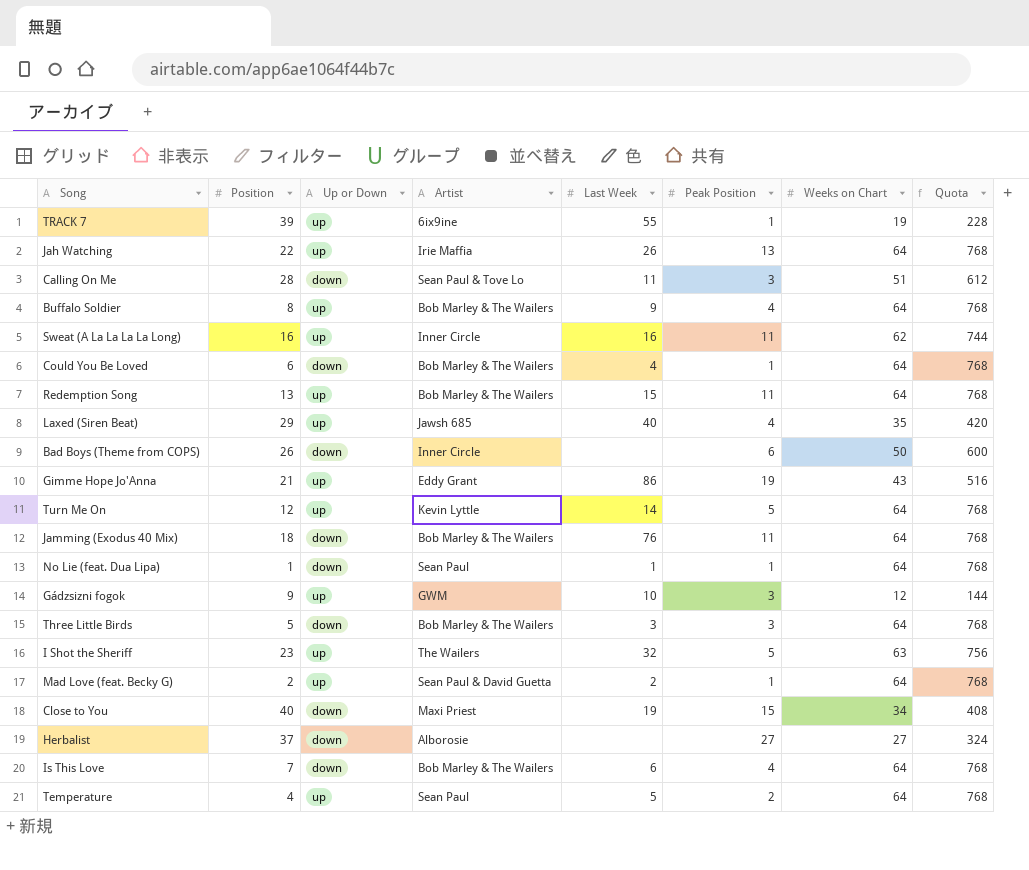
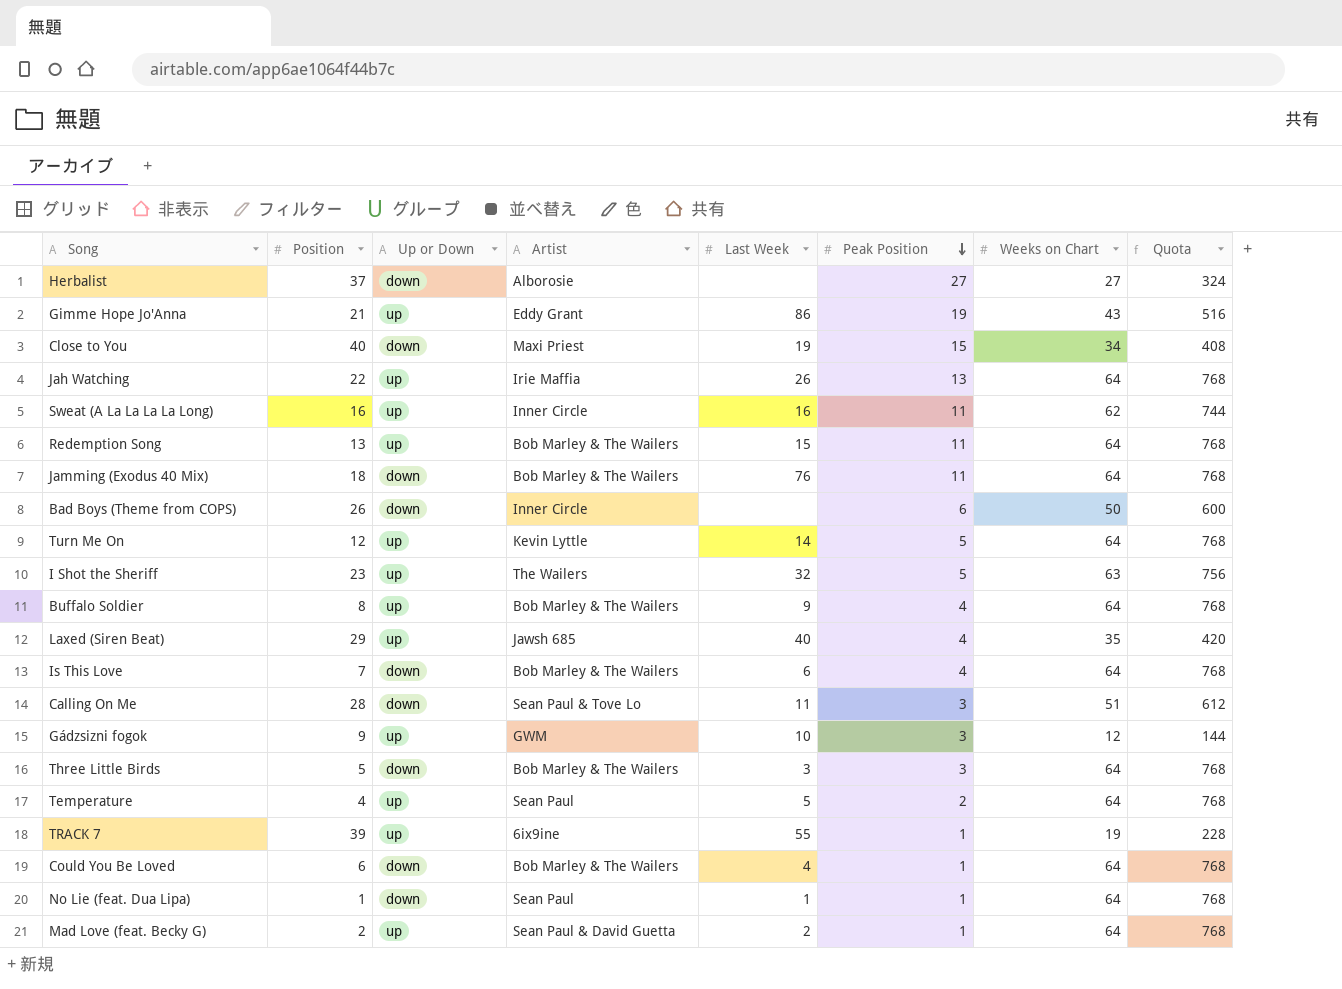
row order: none -> Peak Position descending

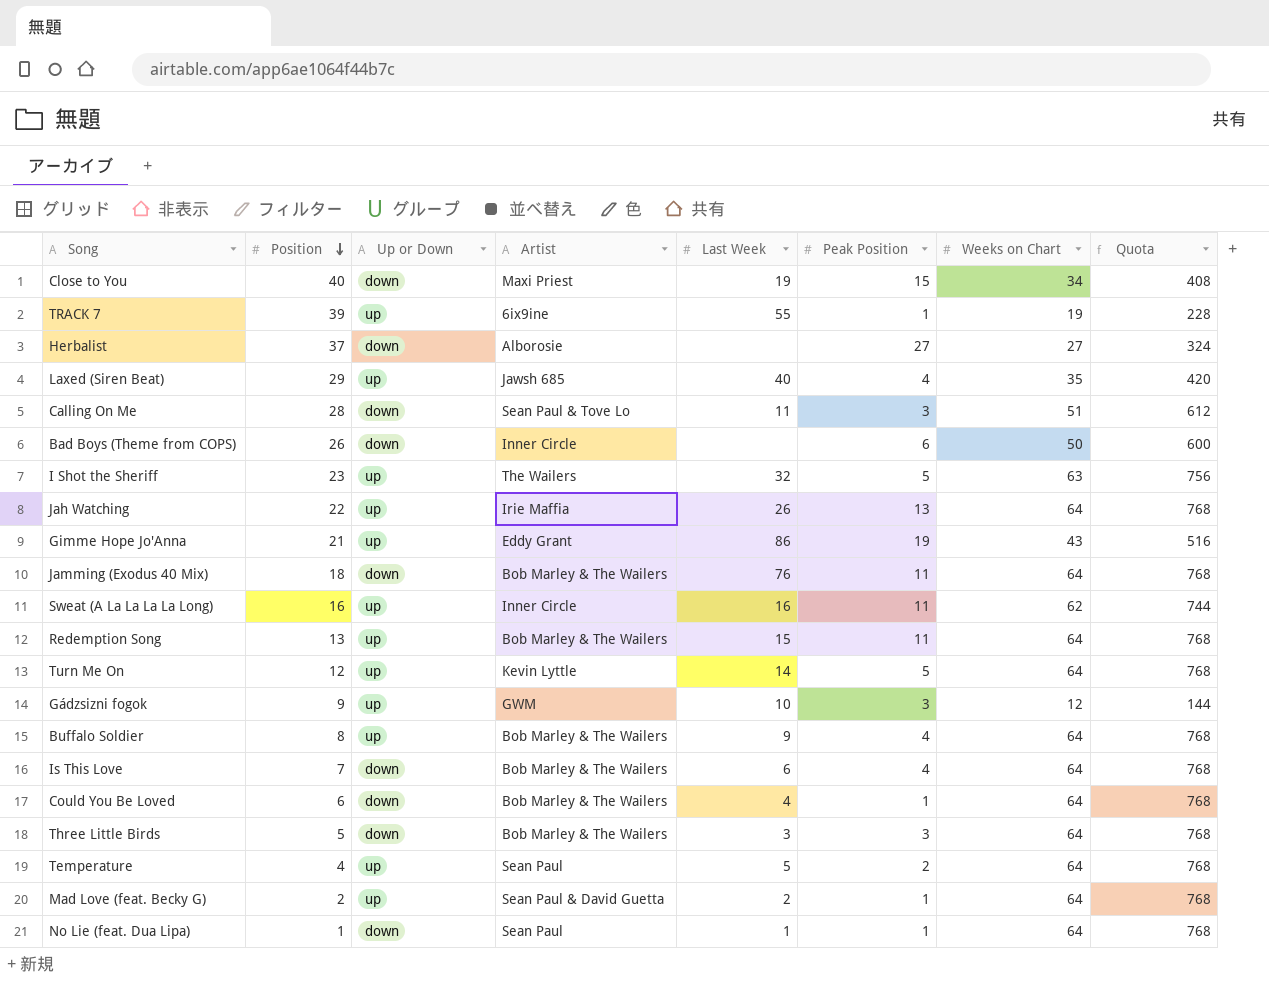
row order: Peak Position descending -> Position descending

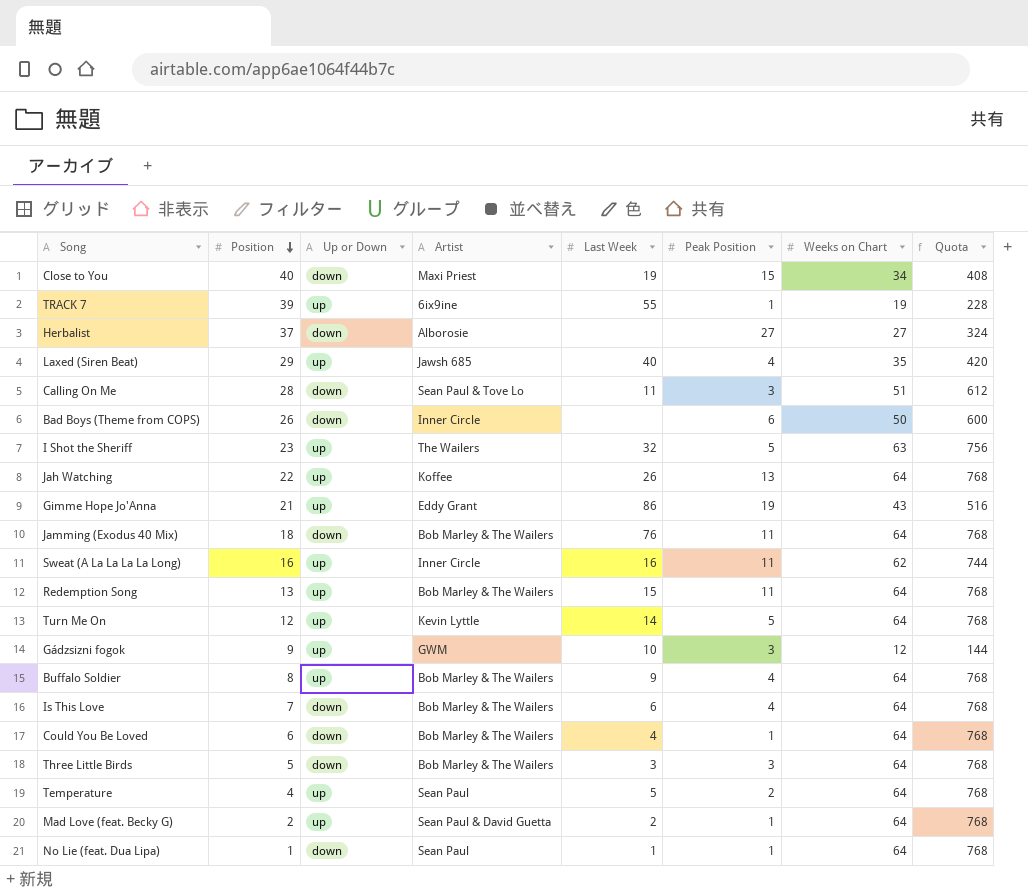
Jah Watching | Artist: Irie Maffia -> Koffee

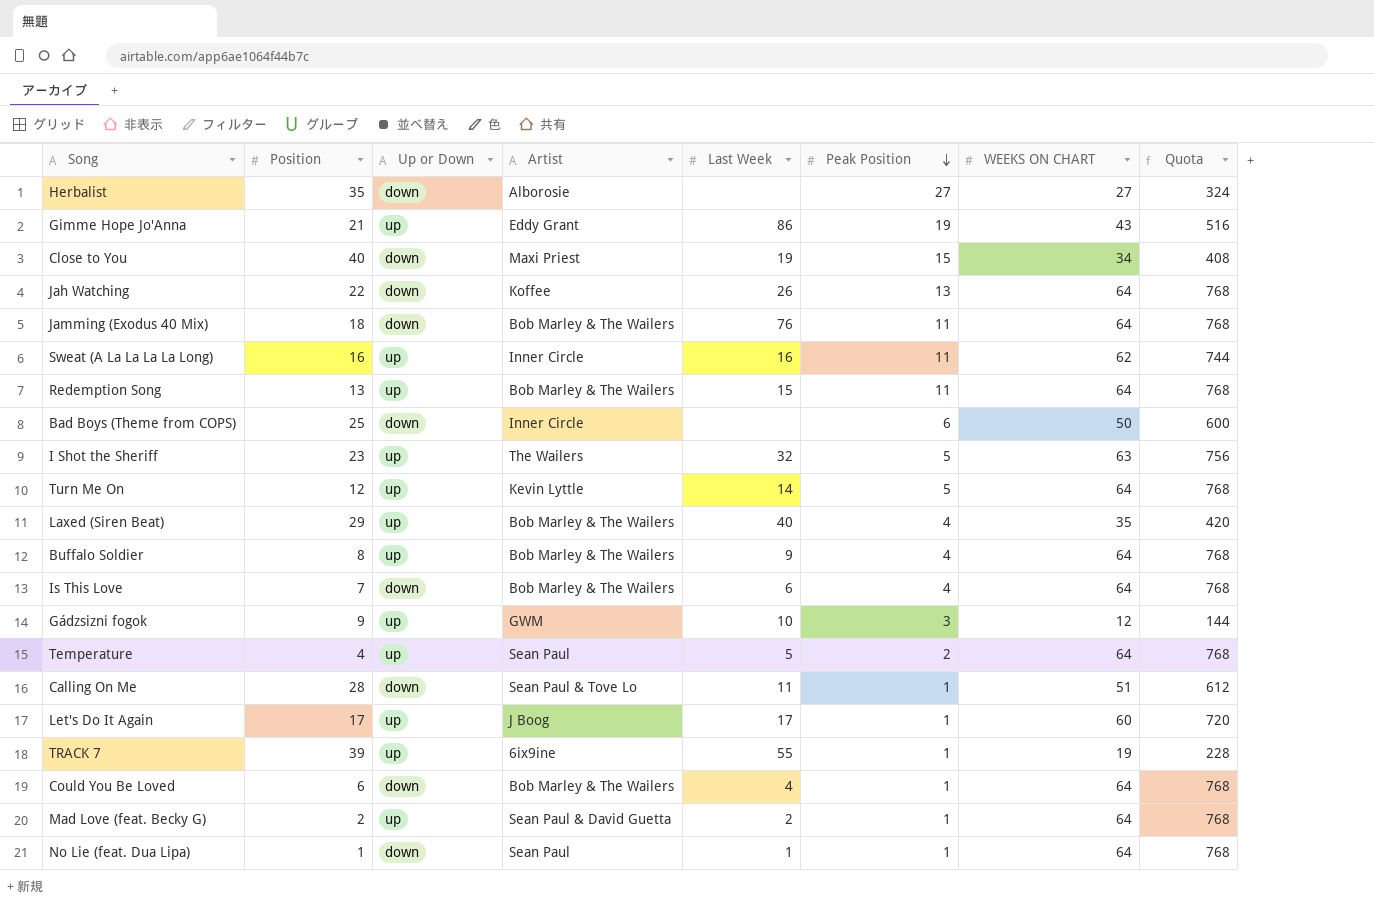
row order: Position descending -> Peak Position descending
column name: Weeks on Chart -> WEEKS ON CHART
row Three Little Birds: 5 | down | Bob Marley & The Wailers | 3 | 3 | 64 | 768 -> none
Herbalist | Position: 37 -> 35
Jah Watching | Up or Down: up -> down
Bad Boys (Theme from COPS) | Position: 26 -> 25
Laxed (Siren Beat) | Artist: Jawsh 685 -> Bob Marley & The Wailers
Calling On Me | Peak Position: 3 -> 1
row Let's Do It Again: none -> 17 | up | J Boog | 17 | 1 | 60 | 720

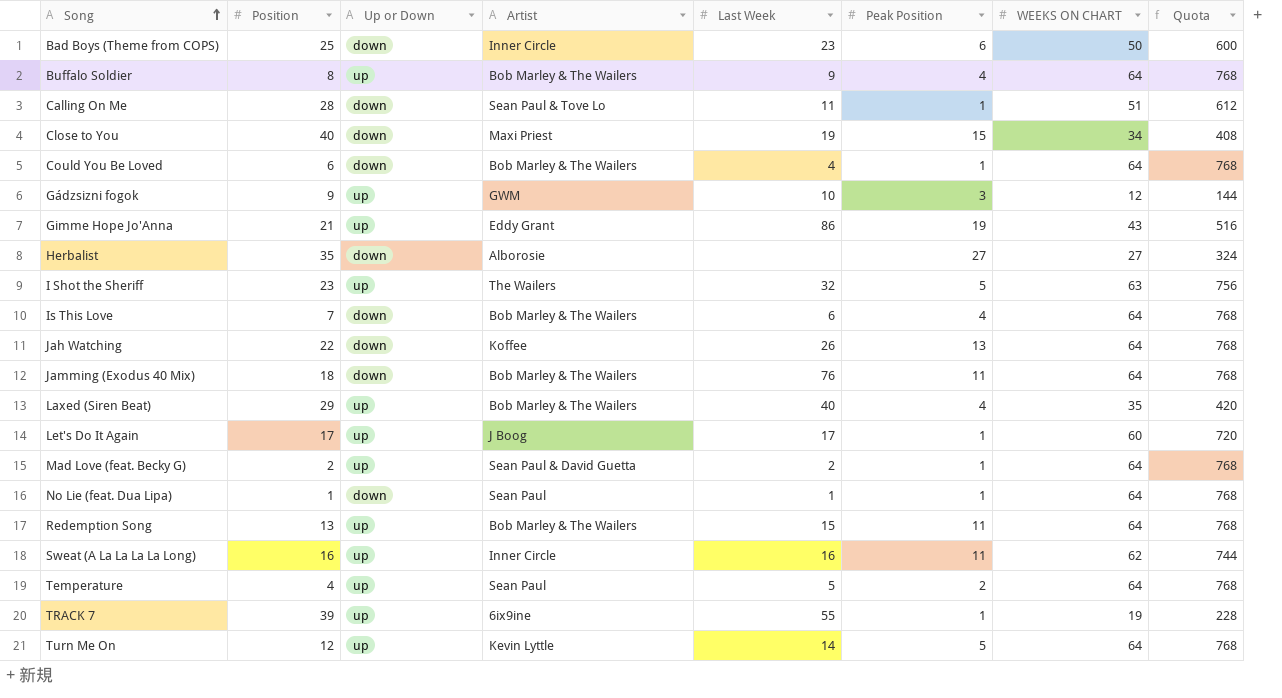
row order: Peak Position descending -> Song ascending
Bad Boys (Theme from COPS) | Last Week: none -> 23

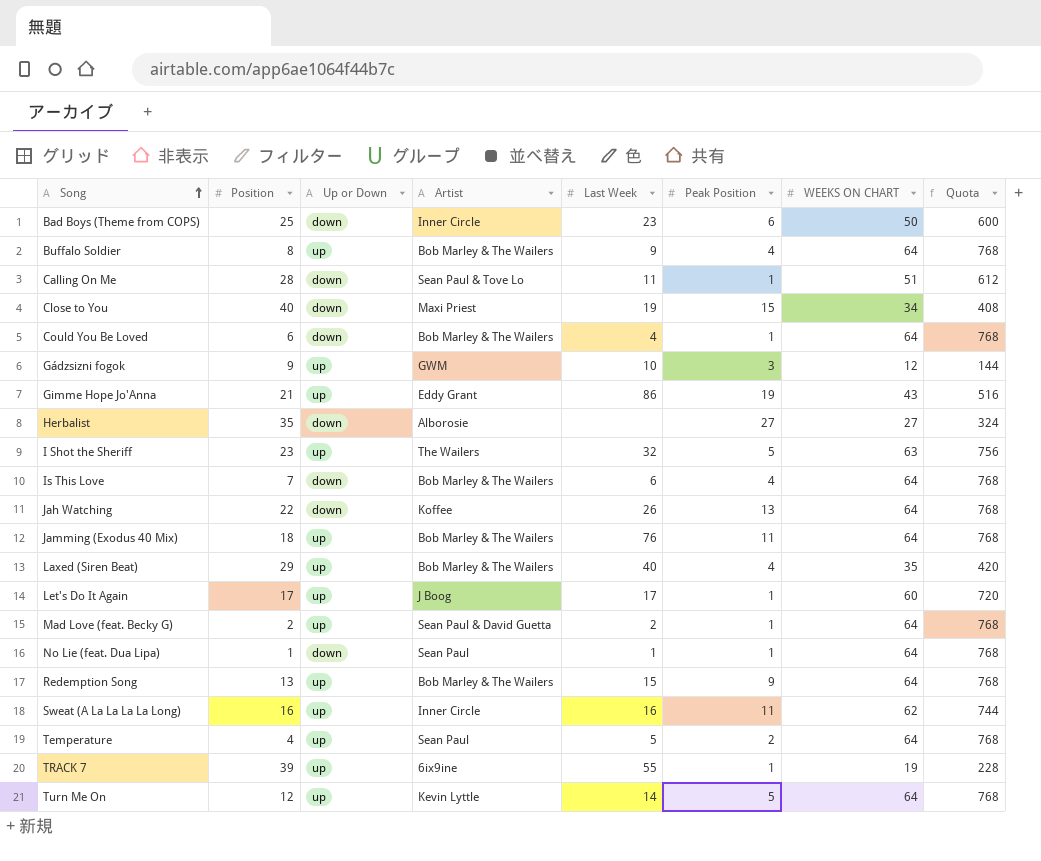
Jamming (Exodus 40 Mix) | Up or Down: down -> up
Redemption Song | Peak Position: 11 -> 9

